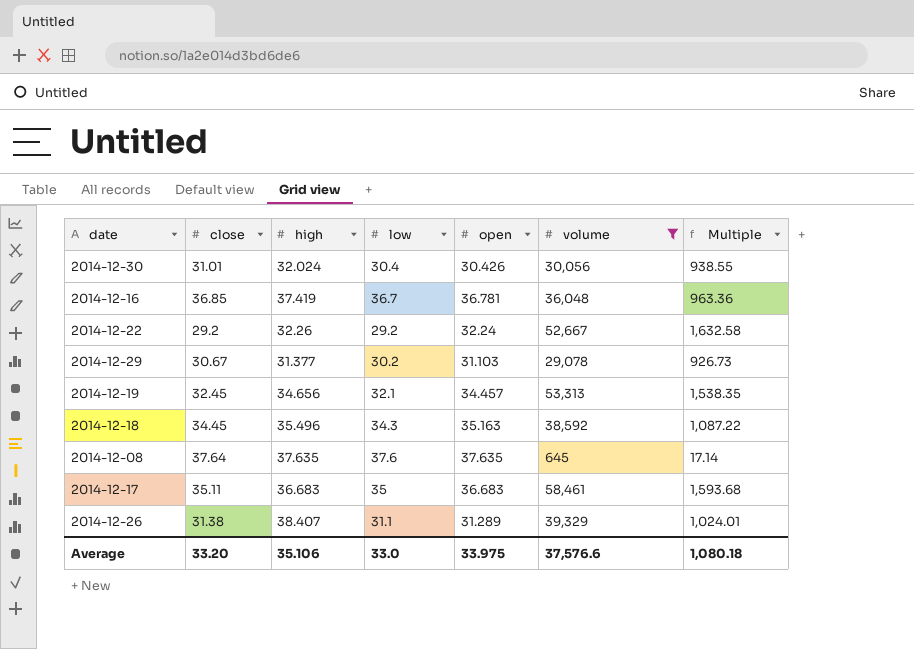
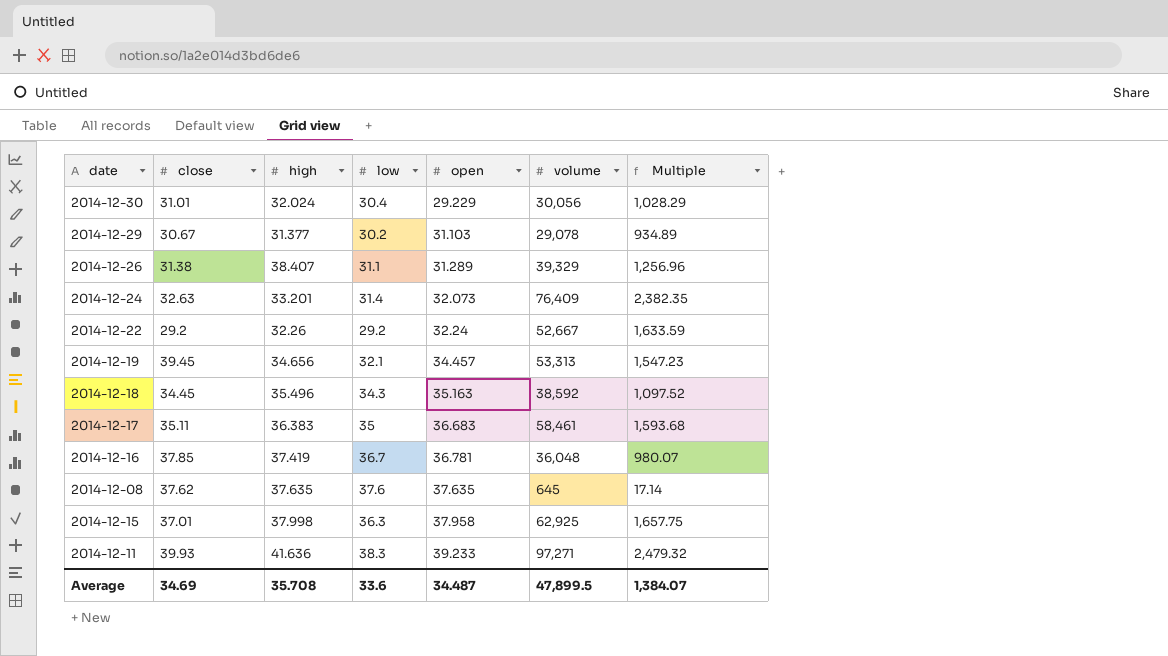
filter: volume <= 58,461 -> none
row order: none -> open ascending
column Multiple | formula: [volume] / [high] -> [volume] / [open]
2014-12-30 | open: 30.426 -> 29.229
2014-12-19 | close: 32.45 -> 39.45
2014-12-17 | high: 36.683 -> 36.383
2014-12-16 | close: 36.85 -> 37.85
2014-12-08 | close: 37.64 -> 37.62
Average | close: 33.20 -> 34.69
Average | high: 35.106 -> 35.708
Average | low: 33.0 -> 33.6
Average | open: 33.975 -> 34.487
Average | volume: 37,576.6 -> 47,899.5
Average | Multiple: 1,080.18 -> 1,384.07

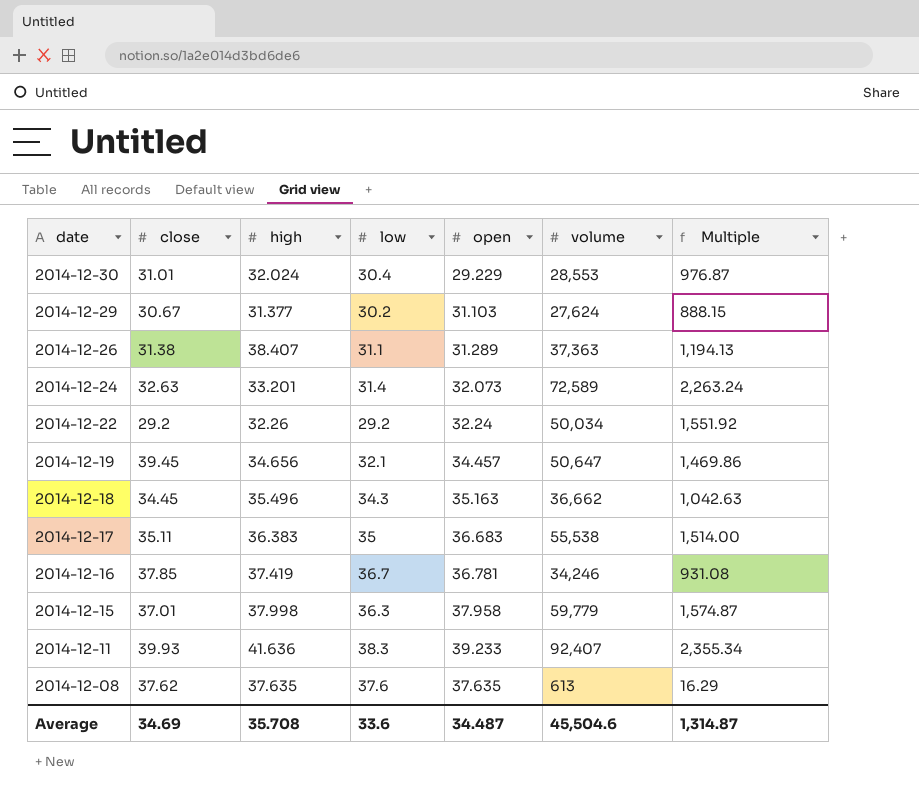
row order: open ascending -> date descending
2014-12-30 | volume: 30,056 -> 28,553
2014-12-30 | Multiple: 1,028.29 -> 976.87
2014-12-29 | volume: 29,078 -> 27,624
2014-12-29 | Multiple: 934.89 -> 888.15
2014-12-26 | volume: 39,329 -> 37,363
2014-12-26 | Multiple: 1,256.96 -> 1,194.13
2014-12-24 | volume: 76,409 -> 72,589
2014-12-24 | Multiple: 2,382.35 -> 2,263.24
2014-12-22 | volume: 52,667 -> 50,034
2014-12-22 | Multiple: 1,633.59 -> 1,551.92
2014-12-19 | volume: 53,313 -> 50,647
2014-12-19 | Multiple: 1,547.23 -> 1,469.86
2014-12-18 | volume: 38,592 -> 36,662
2014-12-18 | Multiple: 1,097.52 -> 1,042.63
2014-12-17 | volume: 58,461 -> 55,538
2014-12-17 | Multiple: 1,593.68 -> 1,514.00
2014-12-16 | volume: 36,048 -> 34,246
2014-12-16 | Multiple: 980.07 -> 931.08
2014-12-15 | volume: 62,925 -> 59,779
2014-12-15 | Multiple: 1,657.75 -> 1,574.87
2014-12-11 | volume: 97,271 -> 92,407
2014-12-11 | Multiple: 2,479.32 -> 2,355.34
2014-12-08 | volume: 645 -> 613
2014-12-08 | Multiple: 17.14 -> 16.29
Average | volume: 47,899.5 -> 45,504.6
Average | Multiple: 1,384.07 -> 1,314.87

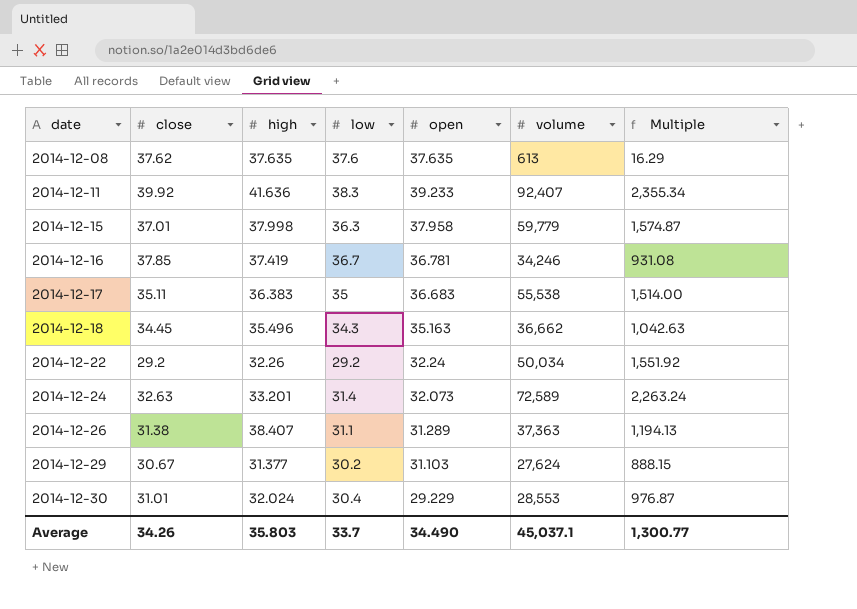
row order: date descending -> date ascending
row 2014-12-19: 39.45 | 34.656 | 32.1 | 34.457 | 50,647 | 1,469.86 -> none
2014-12-11 | close: 39.93 -> 39.92
Average | close: 34.69 -> 34.26
Average | high: 35.708 -> 35.803
Average | low: 33.6 -> 33.7
Average | open: 34.487 -> 34.490
Average | volume: 45,504.6 -> 45,037.1
Average | Multiple: 1,314.87 -> 1,300.77

